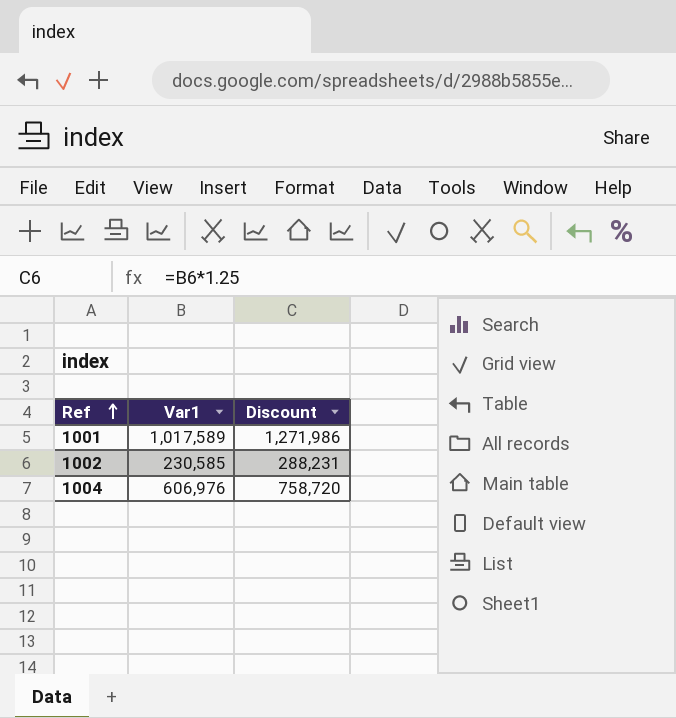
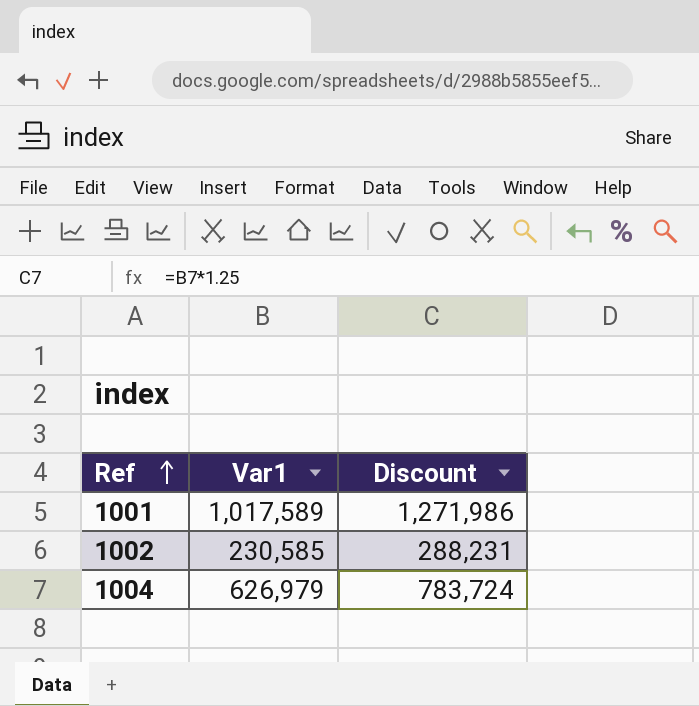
1004 | Var1: 606,976 -> 626,979
1004 | Discount: 758,720 -> 783,724

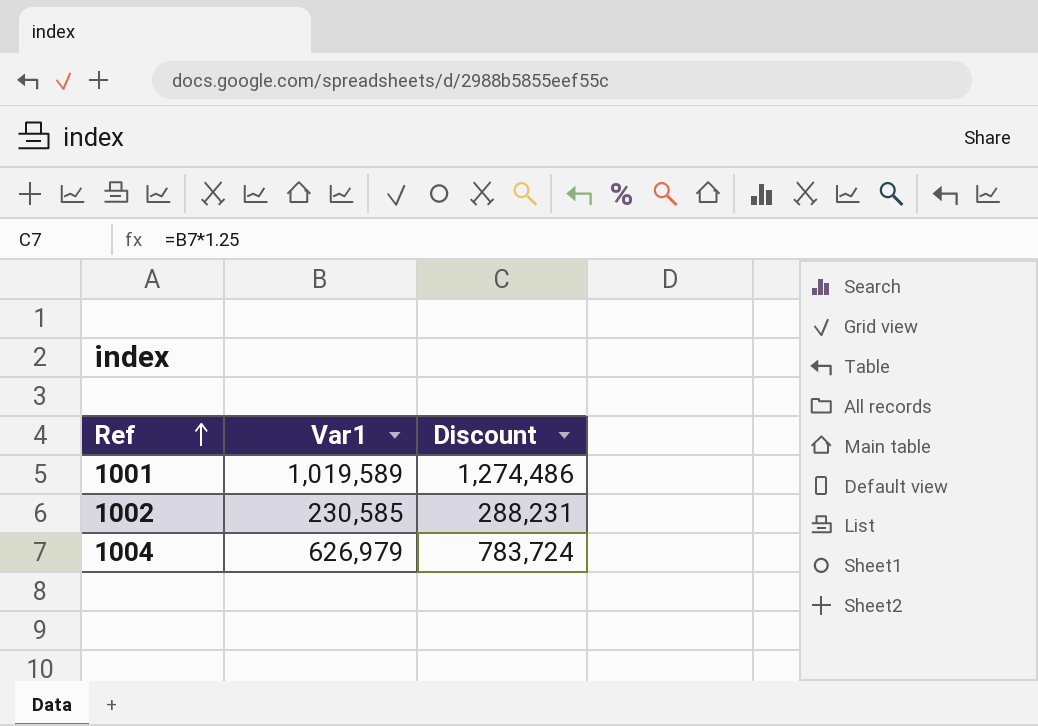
1001 | Var1: 1,017,589 -> 1,019,589
1001 | Discount: 1,271,986 -> 1,274,486

